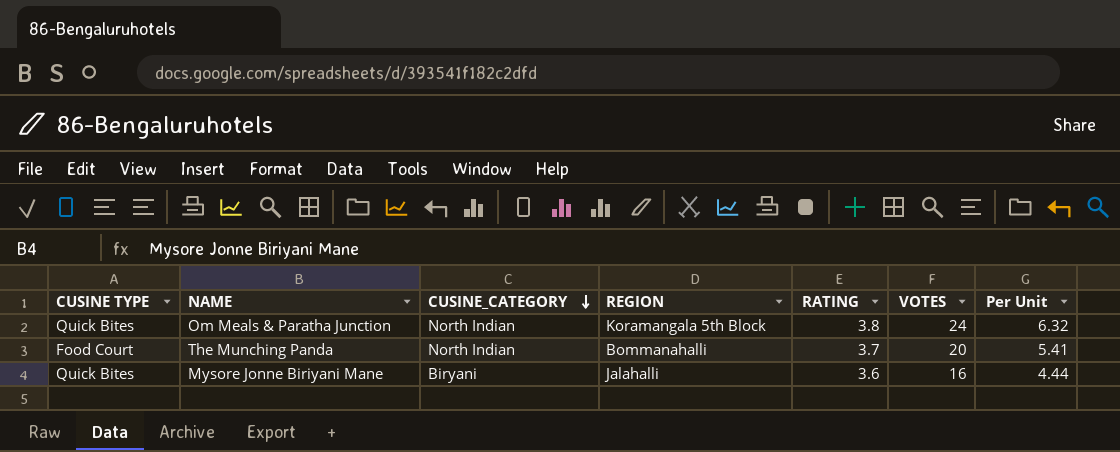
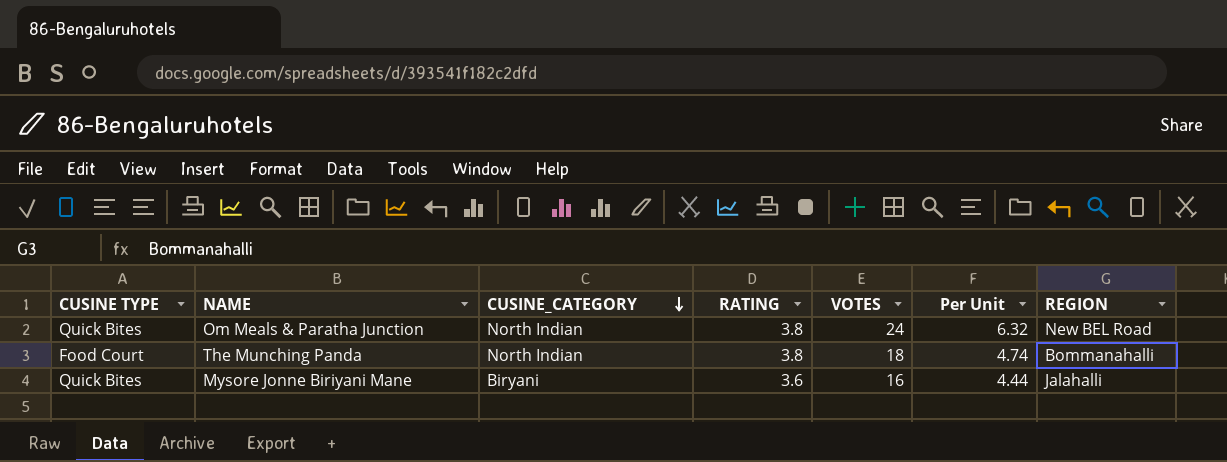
column REGION | position: 4 -> 7
Om Meals & Paratha Junction | REGION: Koramangala 5th Block -> New BEL Road
The Munching Panda | RATING: 3.7 -> 3.8
The Munching Panda | VOTES: 20 -> 18
The Munching Panda | Per Unit: 5.41 -> 4.74

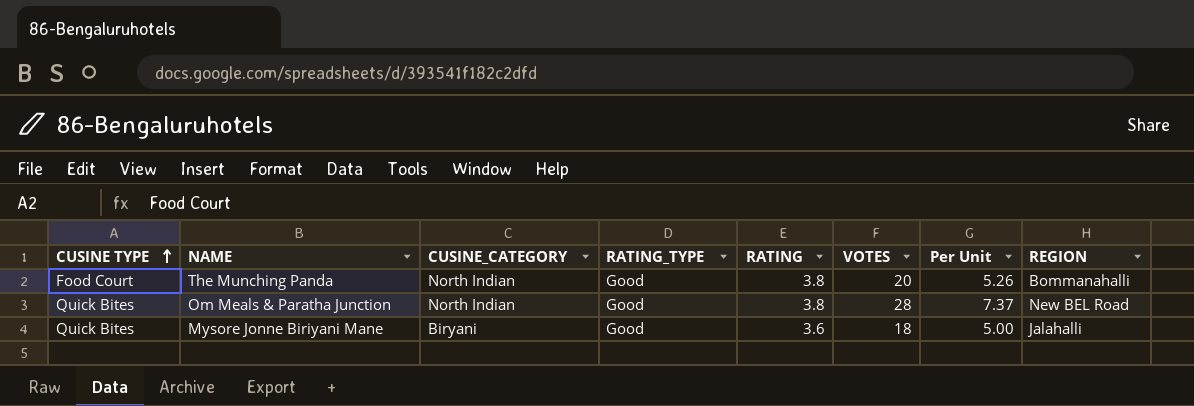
row order: CUSINE_CATEGORY descending -> CUSINE TYPE ascending
column RATING_TYPE | position: none -> 4
The Munching Panda | VOTES: 18 -> 20
The Munching Panda | Per Unit: 4.74 -> 5.26
Om Meals & Paratha Junction | VOTES: 24 -> 28
Om Meals & Paratha Junction | Per Unit: 6.32 -> 7.37
Mysore Jonne Biriyani Mane | VOTES: 16 -> 18
Mysore Jonne Biriyani Mane | Per Unit: 4.44 -> 5.00

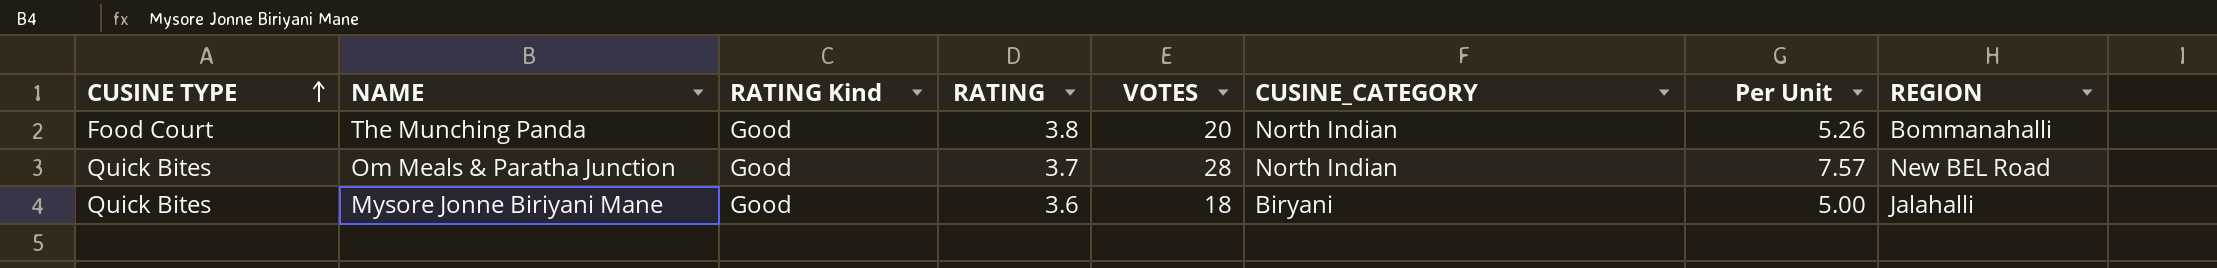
column name: RATING_TYPE -> RATING Kind
column CUSINE_CATEGORY | position: 3 -> 6
Om Meals & Paratha Junction | RATING: 3.8 -> 3.7
Om Meals & Paratha Junction | Per Unit: 7.37 -> 7.57

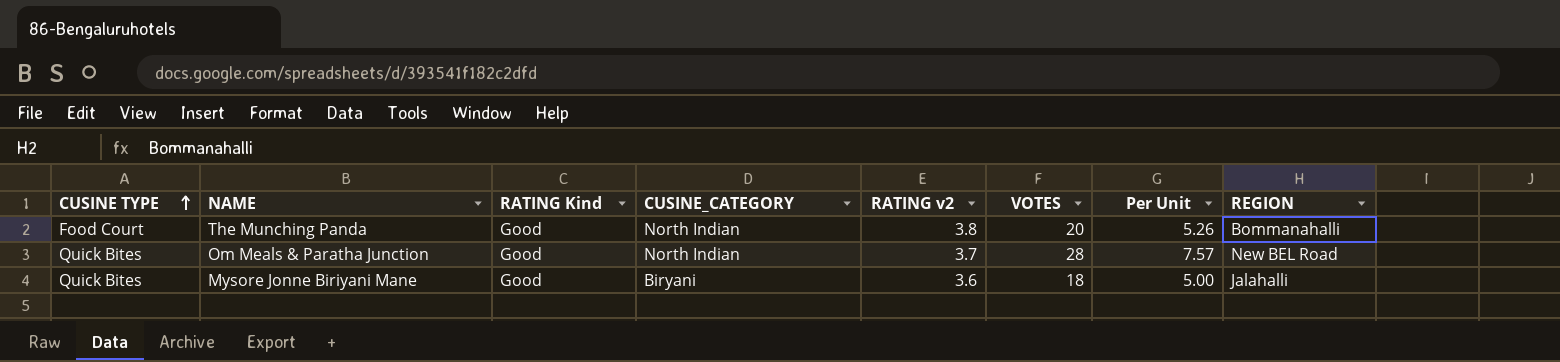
column CUSINE_CATEGORY | position: 6 -> 4
column name: RATING -> RATING v2

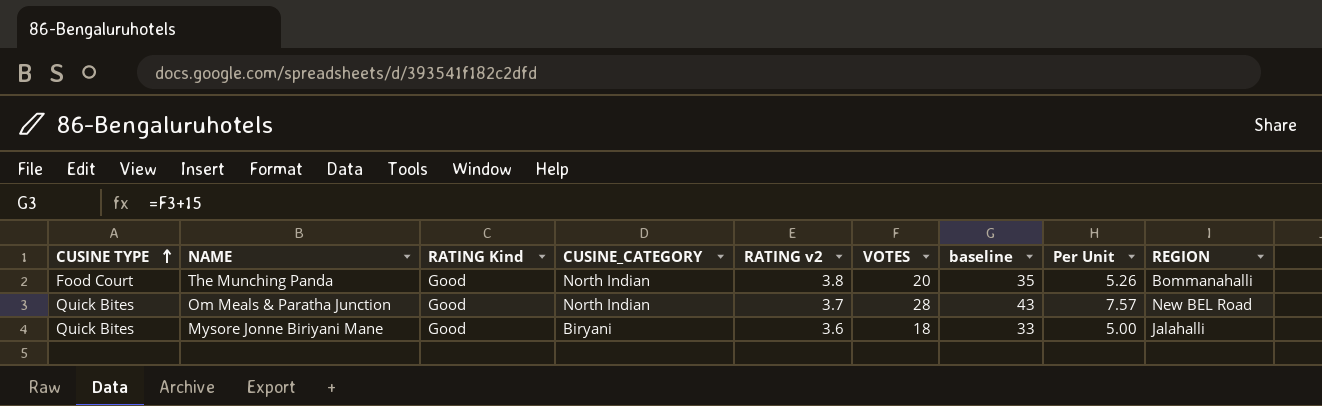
column baseline | formula: none -> [VOTES] + 15

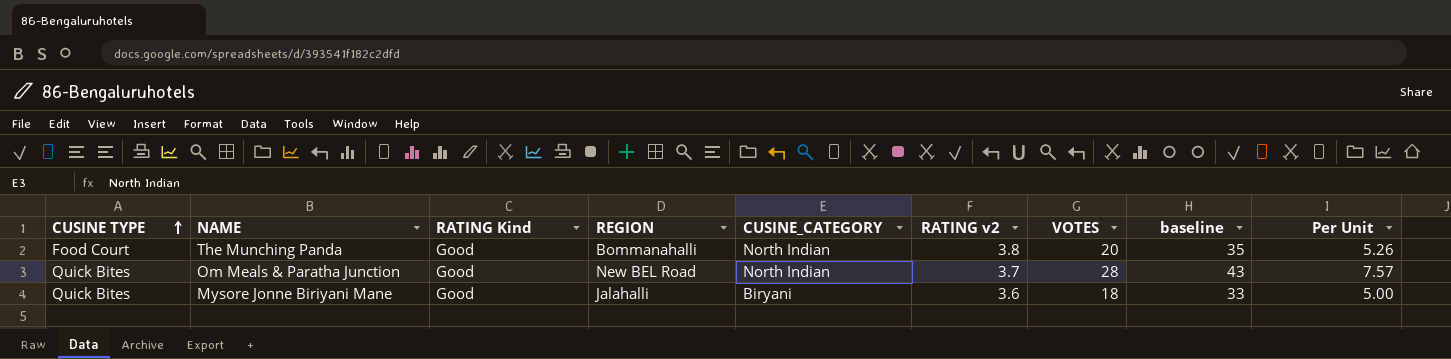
column REGION | position: 9 -> 4

